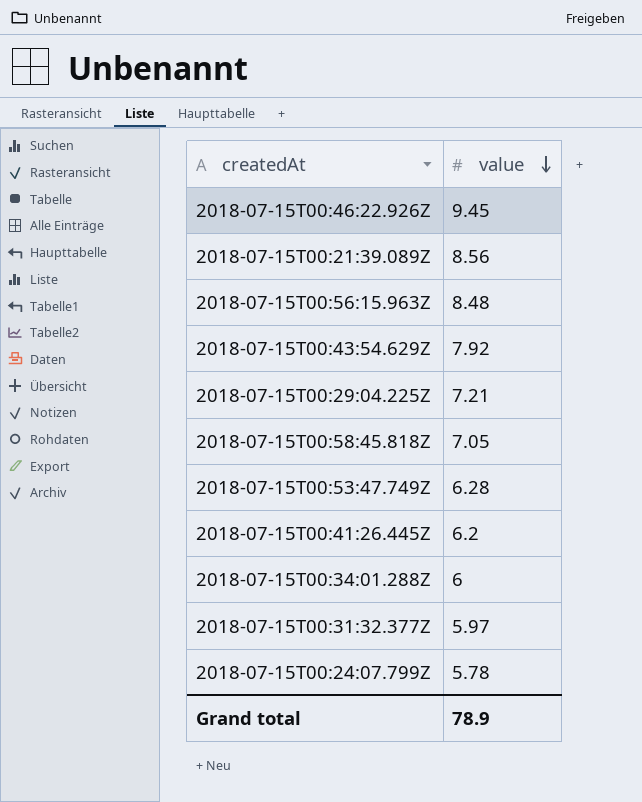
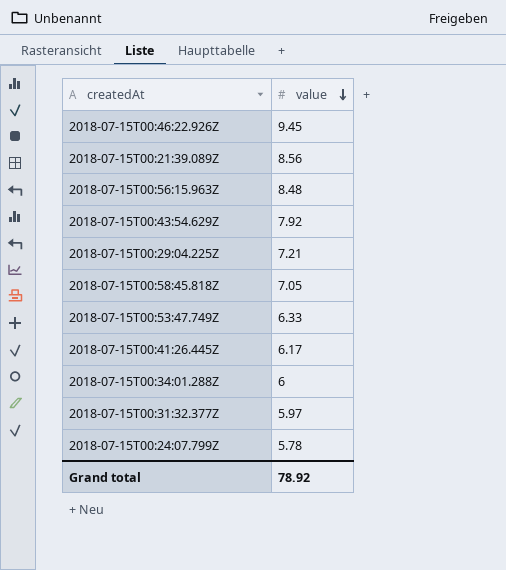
2018-07-15T00:53:47.749Z | value: 6.28 -> 6.33
2018-07-15T00:41:26.445Z | value: 6.2 -> 6.17
Grand total | value: 78.9 -> 78.92

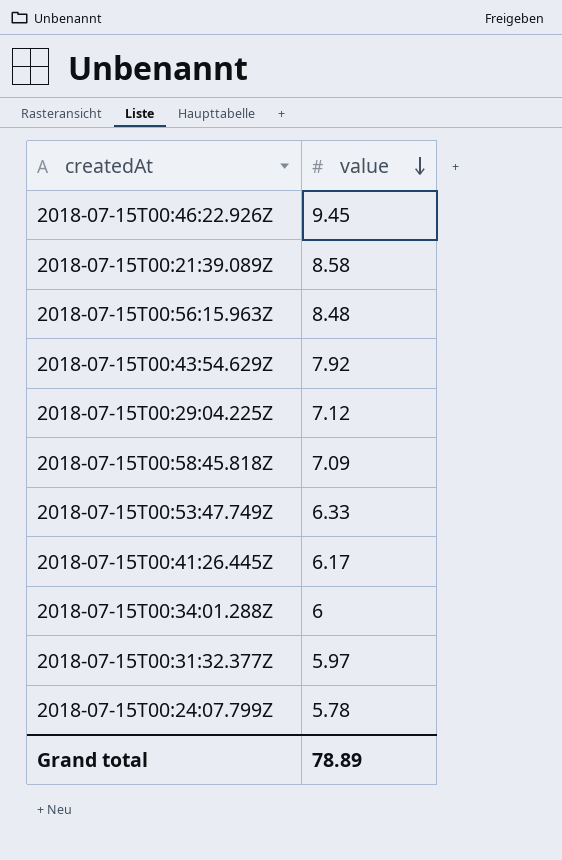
2018-07-15T00:21:39.089Z | value: 8.56 -> 8.58
2018-07-15T00:29:04.225Z | value: 7.21 -> 7.12
2018-07-15T00:58:45.818Z | value: 7.05 -> 7.09
Grand total | value: 78.92 -> 78.89

